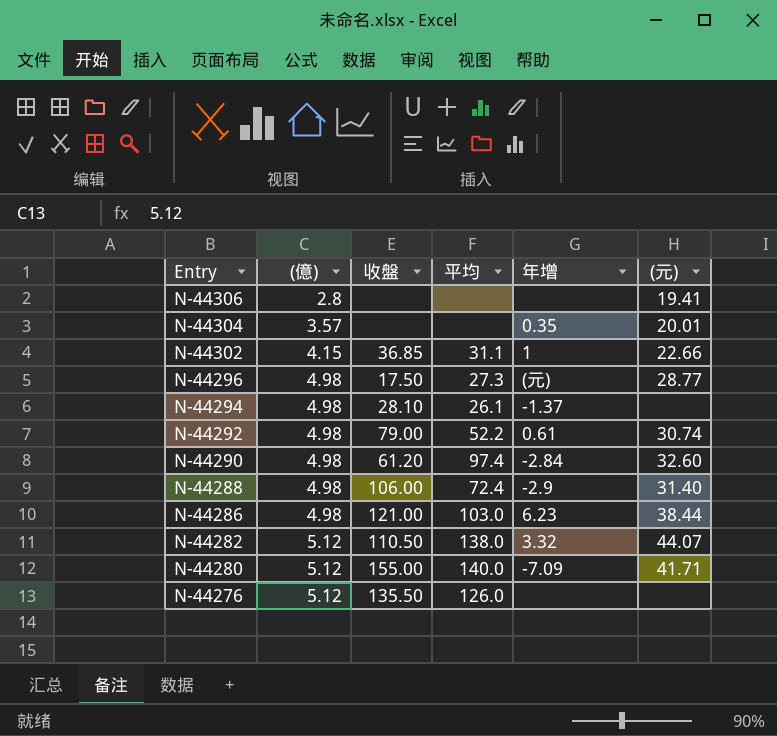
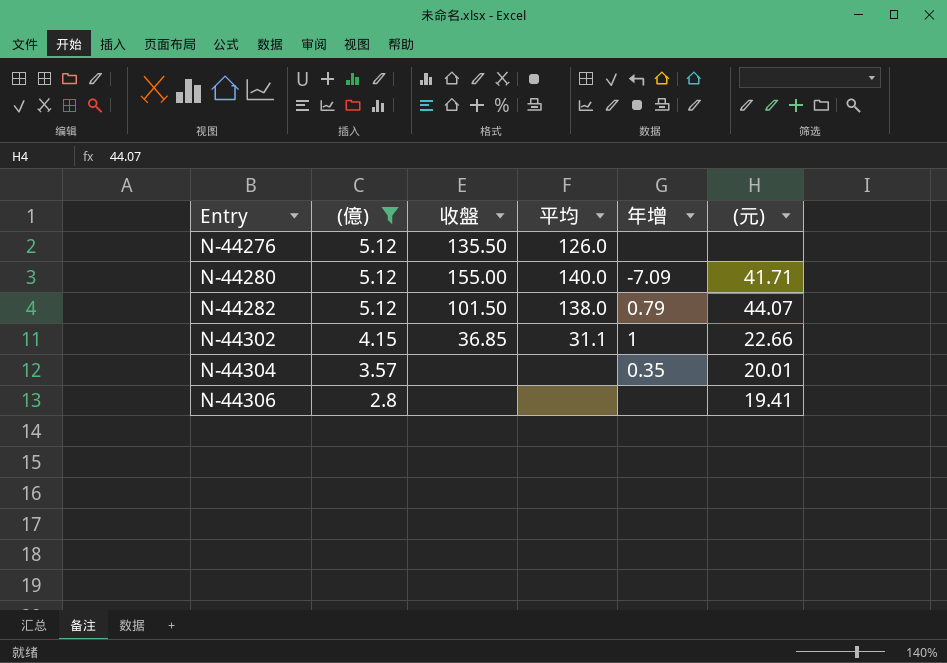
filter: none -> (億) != 4.98
row order: Entry descending -> Entry ascending
N-44282 | 收盤: 110.50 -> 101.50
N-44282 | 年增: 3.32 -> 0.79

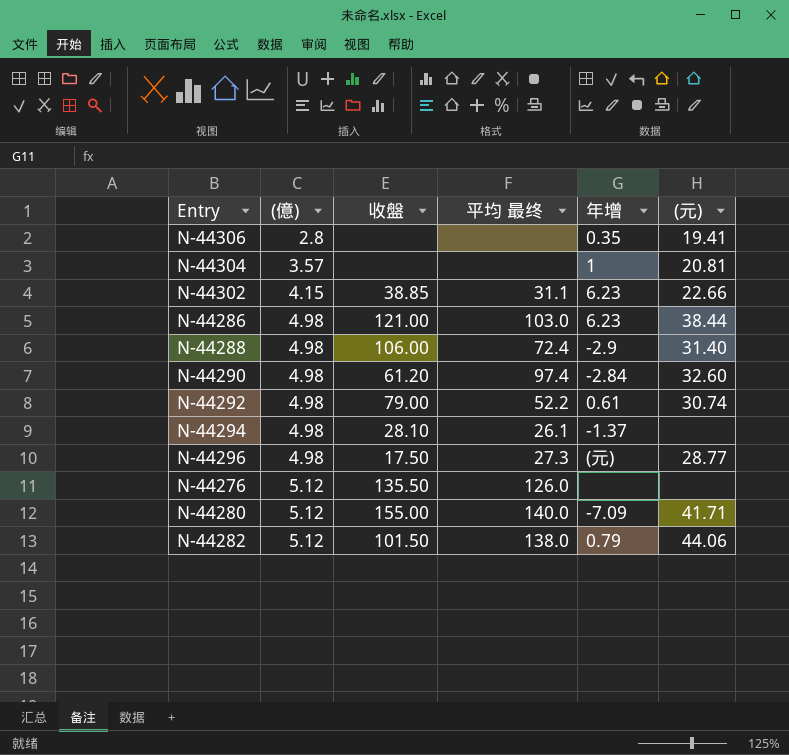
filter: (億) != 4.98 -> none
row order: Entry ascending -> (億) ascending
column name: 平均 -> 平均 最终
N-44306 | 年增: none -> 0.35
N-44304 | 年增: 0.35 -> 1
N-44304 | (元): 20.01 -> 20.81
N-44302 | 收盤: 36.85 -> 38.85
N-44302 | 年增: 1 -> 6.23
N-44282 | (元): 44.07 -> 44.06

